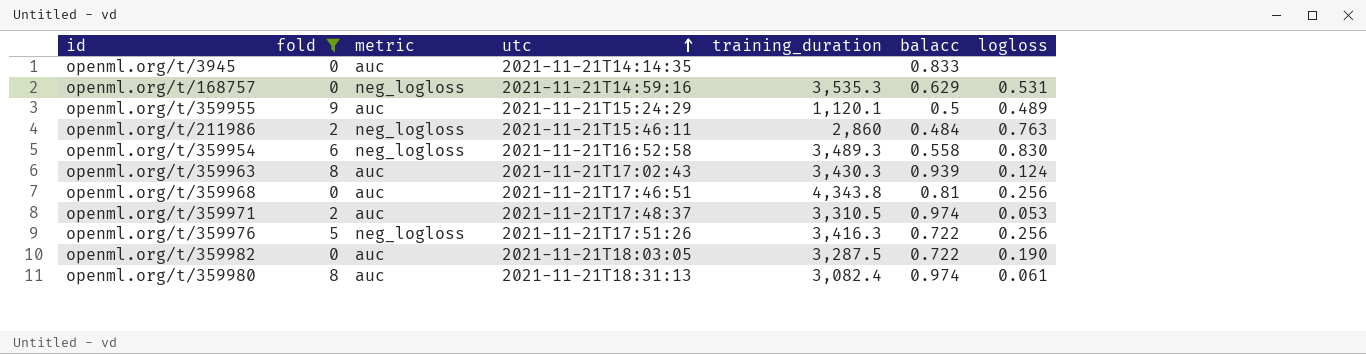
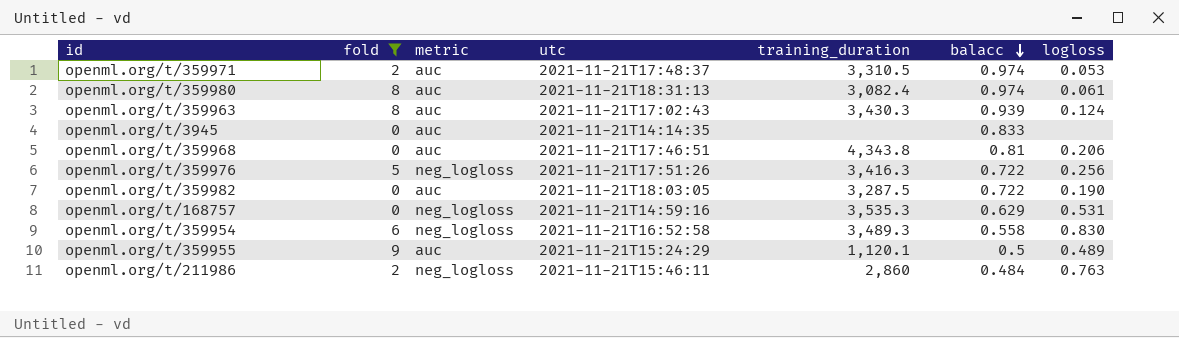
row order: utc ascending -> balacc descending
openml.org/t/359968 | logloss: 0.256 -> 0.206

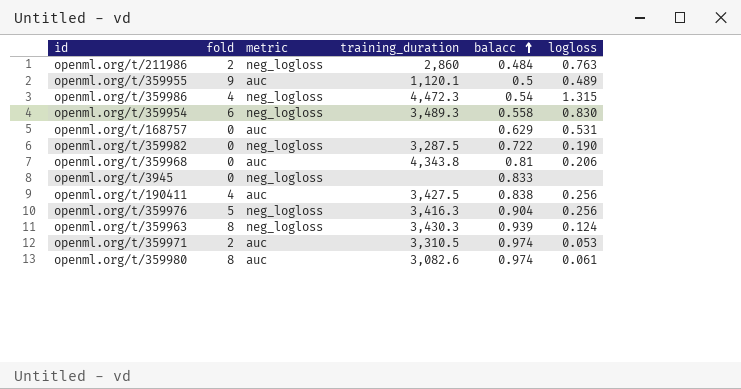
filter: fold != 4 -> none
row order: balacc descending -> balacc ascending
column utc | position: 4 -> none
openml.org/t/168757 | metric: neg_logloss -> auc
openml.org/t/168757 | training_duration: 3,535.3 -> none
openml.org/t/359982 | metric: auc -> neg_logloss
openml.org/t/3945 | metric: auc -> neg_logloss
openml.org/t/359976 | balacc: 0.722 -> 0.904
openml.org/t/359963 | metric: auc -> neg_logloss
openml.org/t/359980 | training_duration: 3,082.4 -> 3,082.6

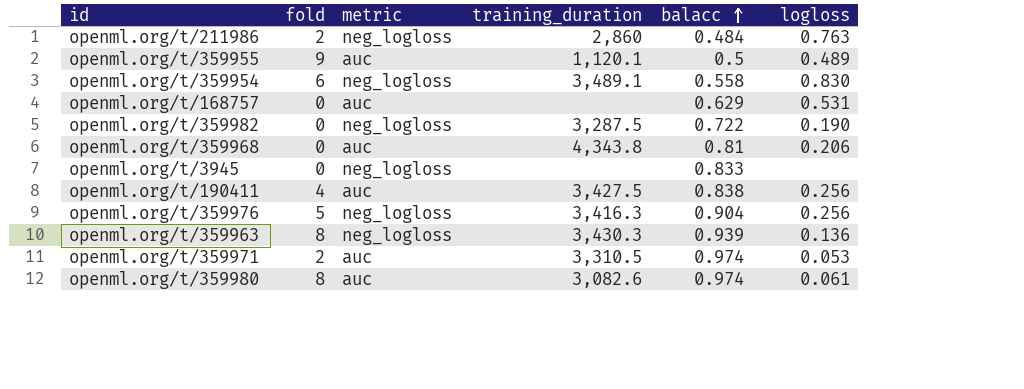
row openml.org/t/359986: 4 | neg_logloss | 4,472.3 | 0.54 | 1.315 -> none
openml.org/t/359954 | training_duration: 3,489.3 -> 3,489.1
openml.org/t/359963 | logloss: 0.124 -> 0.136

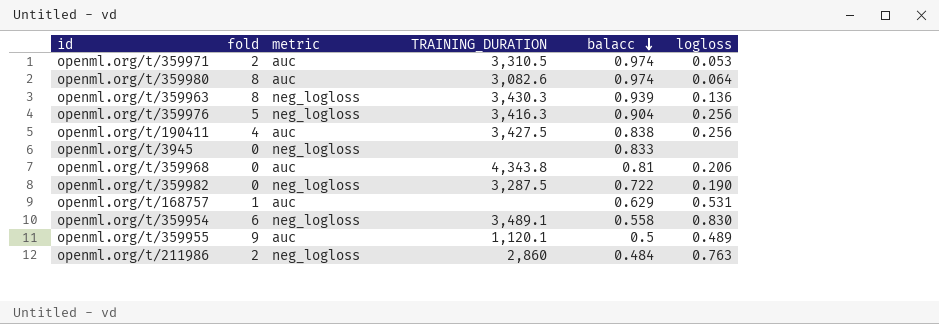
row order: balacc ascending -> balacc descending
column name: training_duration -> TRAINING_DURATION
openml.org/t/359980 | logloss: 0.061 -> 0.064
openml.org/t/168757 | fold: 0 -> 1

